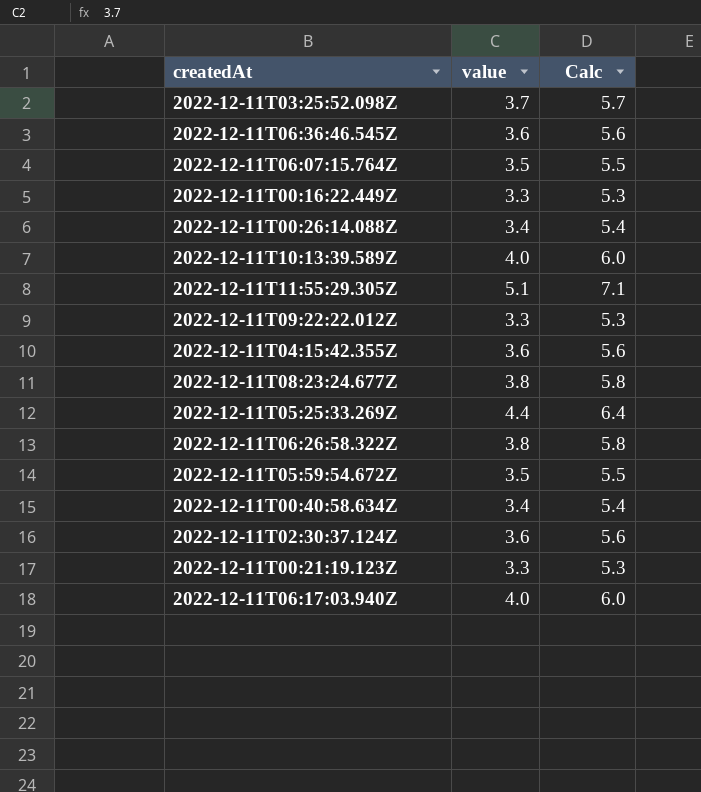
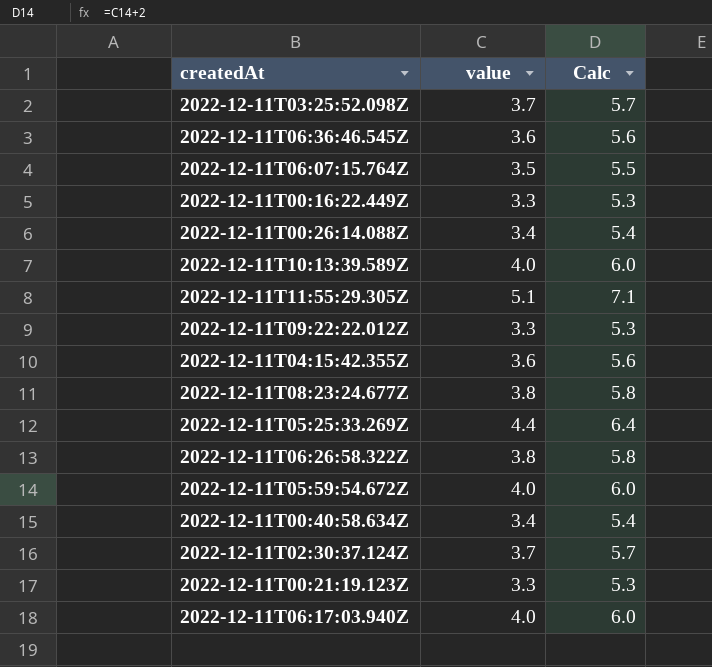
2022-12-11T05:59:54.672Z | value: 3.5 -> 4.0
2022-12-11T05:59:54.672Z | Calc: 5.5 -> 6.0
2022-12-11T02:30:37.124Z | value: 3.6 -> 3.7
2022-12-11T02:30:37.124Z | Calc: 5.6 -> 5.7

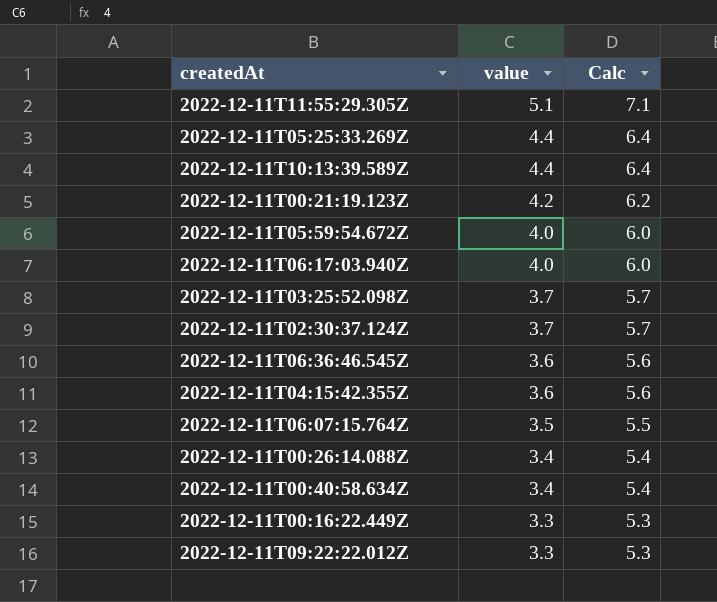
row order: none -> value descending
row 2022-12-11T08:23:24.677Z: 3.8 | 5.8 -> none
row 2022-12-11T06:26:58.322Z: 3.8 | 5.8 -> none
2022-12-11T10:13:39.589Z | value: 4.0 -> 4.4
2022-12-11T10:13:39.589Z | Calc: 6.0 -> 6.4
2022-12-11T00:21:19.123Z | value: 3.3 -> 4.2
2022-12-11T00:21:19.123Z | Calc: 5.3 -> 6.2

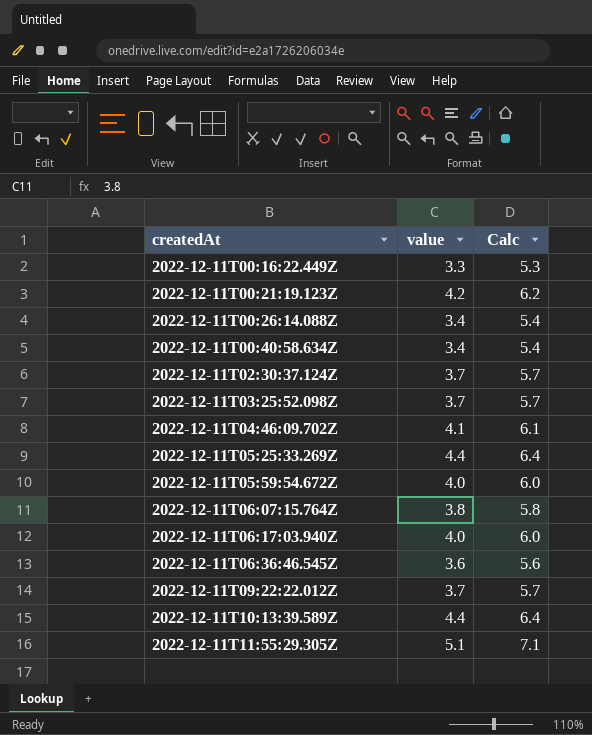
row order: value descending -> createdAt ascending
row 2022-12-11T04:15:42.355Z: 3.6 | 5.6 -> none
row 2022-12-11T04:46:09.702Z: none -> 4.1 | 6.1
2022-12-11T06:07:15.764Z | value: 3.5 -> 3.8
2022-12-11T06:07:15.764Z | Calc: 5.5 -> 5.8
2022-12-11T09:22:22.012Z | value: 3.3 -> 3.7
2022-12-11T09:22:22.012Z | Calc: 5.3 -> 5.7

